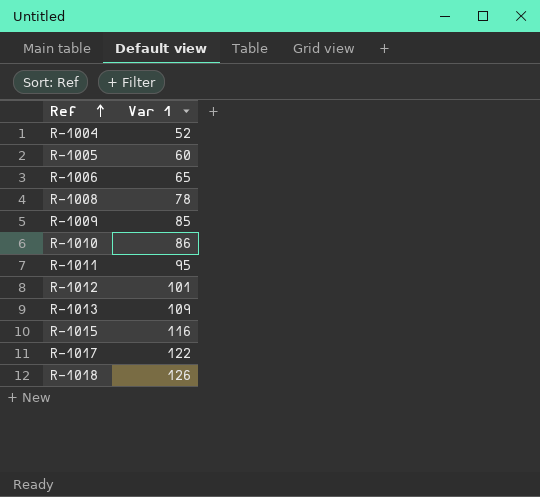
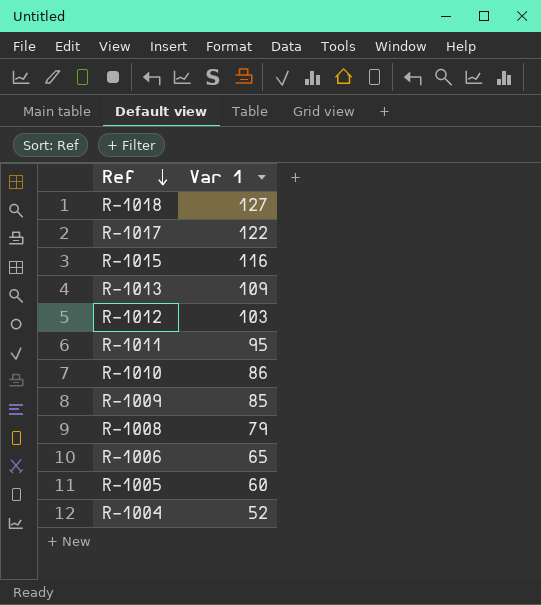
row order: Ref ascending -> Ref descending
R-1018 | Var 1: 126 -> 127
R-1012 | Var 1: 101 -> 103
R-1008 | Var 1: 78 -> 79

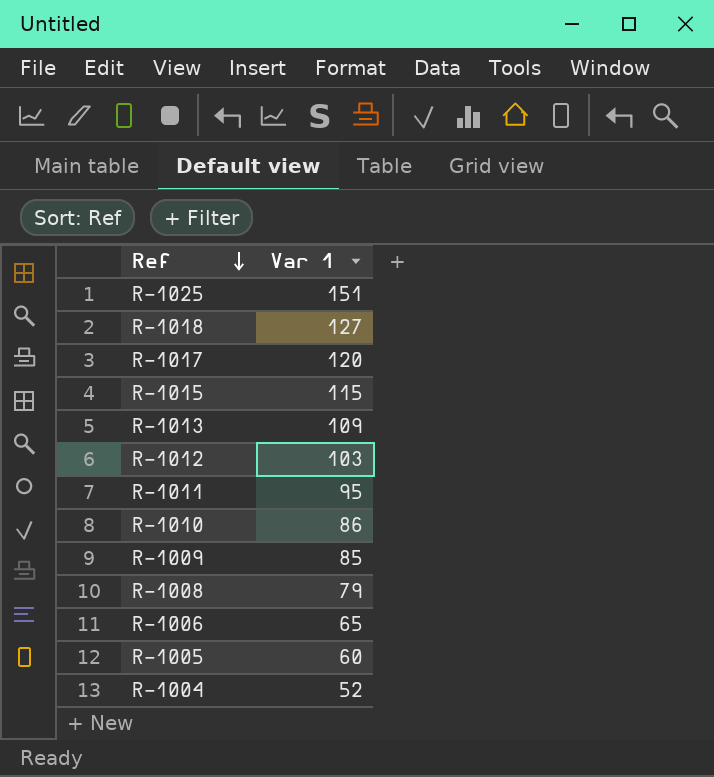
row R-1025: none -> 151
R-1017 | Var 1: 122 -> 120
R-1015 | Var 1: 116 -> 115

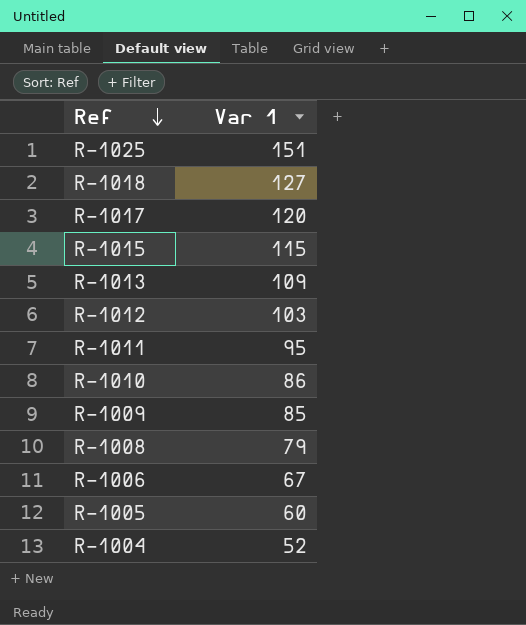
R-1006 | Var 1: 65 -> 67

